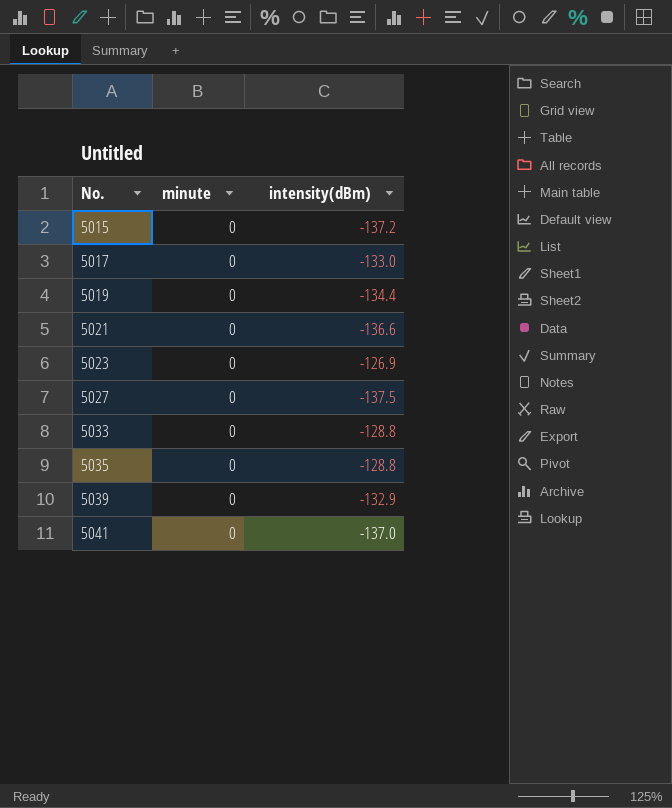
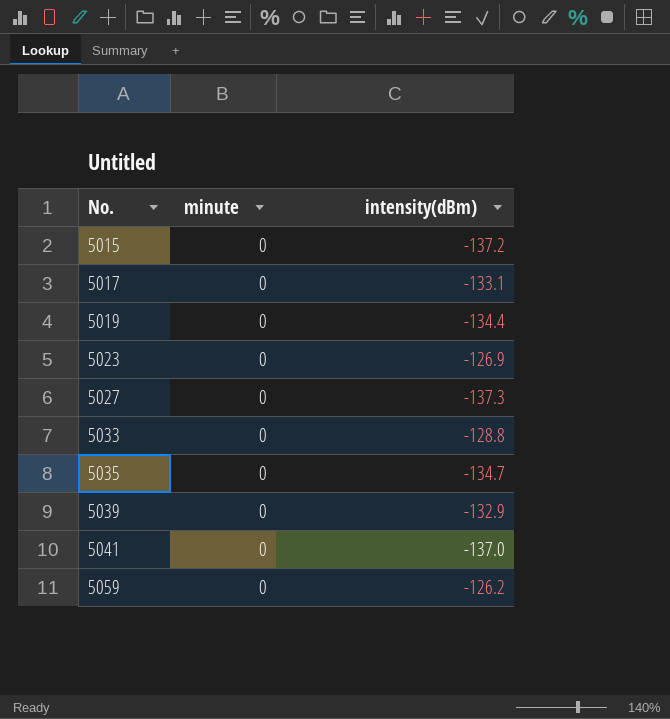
row 5021: 0 | -136.6 -> none
5017 | intensity(dBm): -133.0 -> -133.1
5027 | intensity(dBm): -137.5 -> -137.3
5035 | intensity(dBm): -128.8 -> -134.7
row 5059: none -> 0 | -126.2

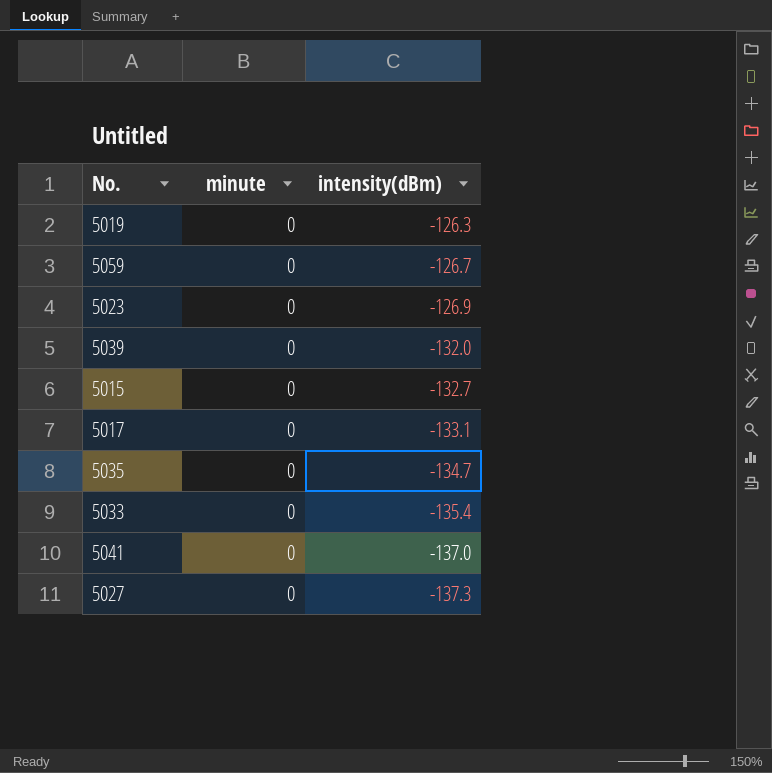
row order: No. ascending -> intensity(dBm) descending
5019 | intensity(dBm): -134.4 -> -126.3
5059 | intensity(dBm): -126.2 -> -126.7
5039 | intensity(dBm): -132.9 -> -132.0
5015 | intensity(dBm): -137.2 -> -132.7
5033 | intensity(dBm): -128.8 -> -135.4

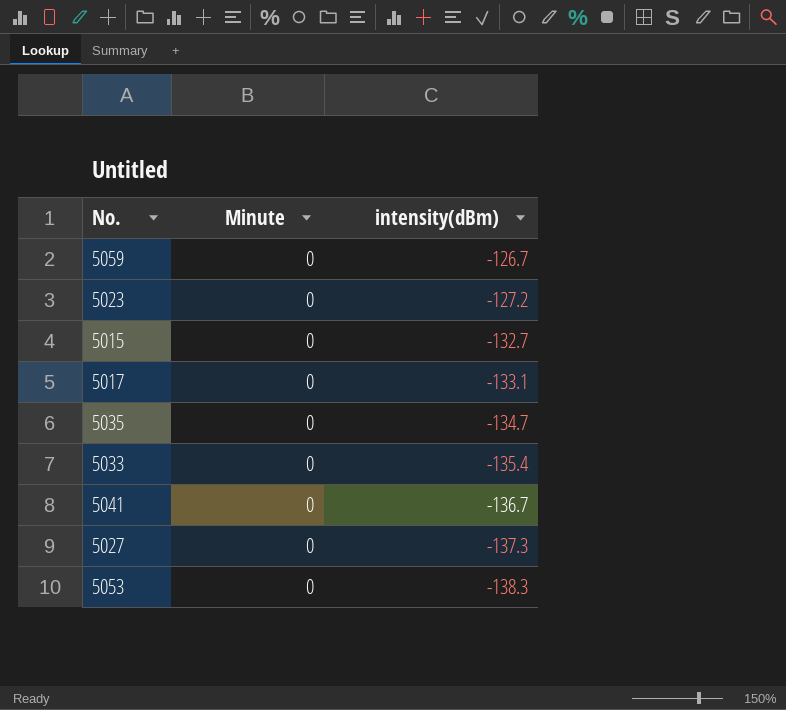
column name: minute -> Minute
row 5019: 0 | -126.3 -> none
row 5039: 0 | -132.0 -> none
5023 | intensity(dBm): -126.9 -> -127.2
5041 | intensity(dBm): -137.0 -> -136.7
row 5053: none -> 0 | -138.3

